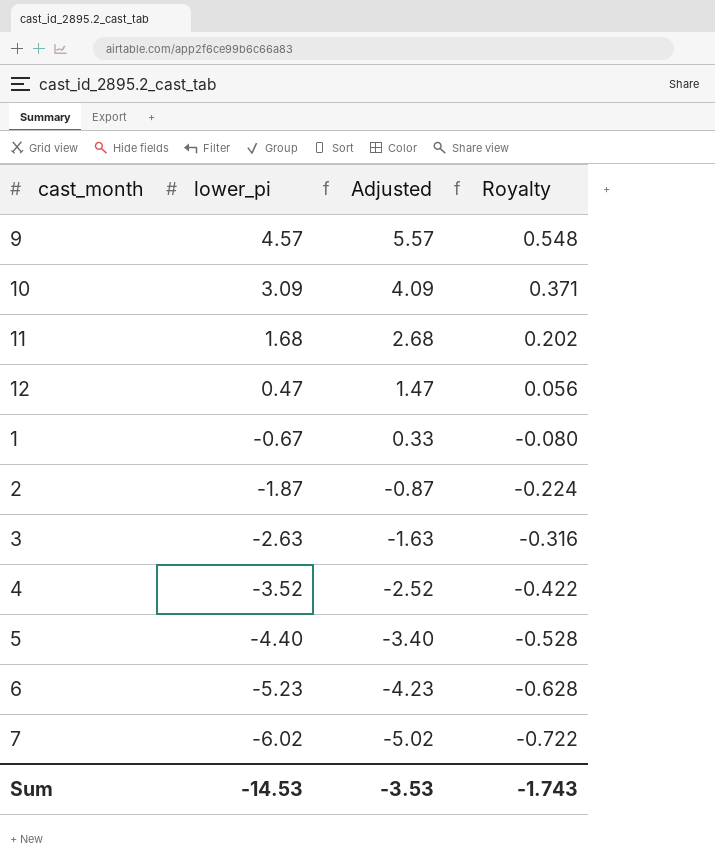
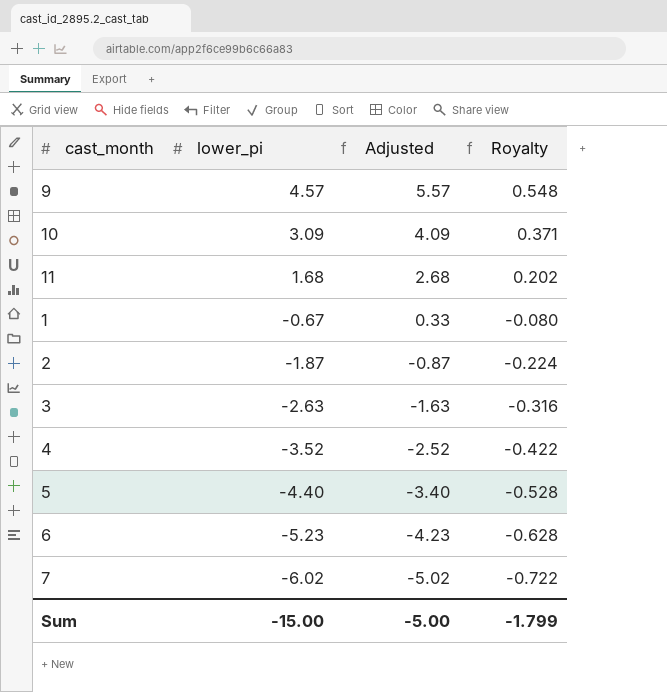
row 12: 0.47 | 1.47 | 0.056 -> none
Sum | lower_pi: -14.53 -> -15.00
Sum | Adjusted: -3.53 -> -5.00
Sum | Royalty: -1.743 -> -1.799

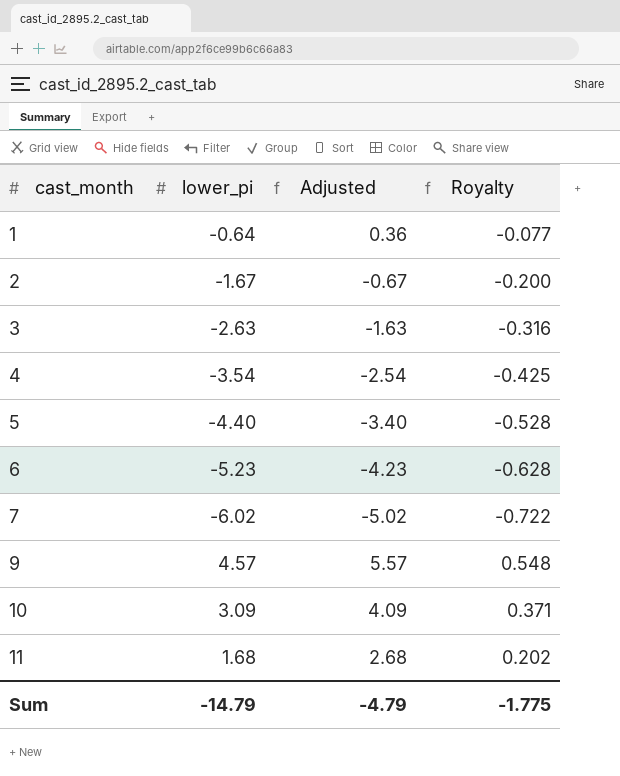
row order: lower_pi descending -> cast_month ascending
1 | lower_pi: -0.67 -> -0.64
1 | Adjusted: 0.33 -> 0.36
1 | Royalty: -0.080 -> -0.077
2 | lower_pi: -1.87 -> -1.67
2 | Adjusted: -0.87 -> -0.67
2 | Royalty: -0.224 -> -0.200
4 | lower_pi: -3.52 -> -3.54
4 | Adjusted: -2.52 -> -2.54
4 | Royalty: -0.422 -> -0.425
Sum | lower_pi: -15.00 -> -14.79
Sum | Adjusted: -5.00 -> -4.79
Sum | Royalty: -1.799 -> -1.775

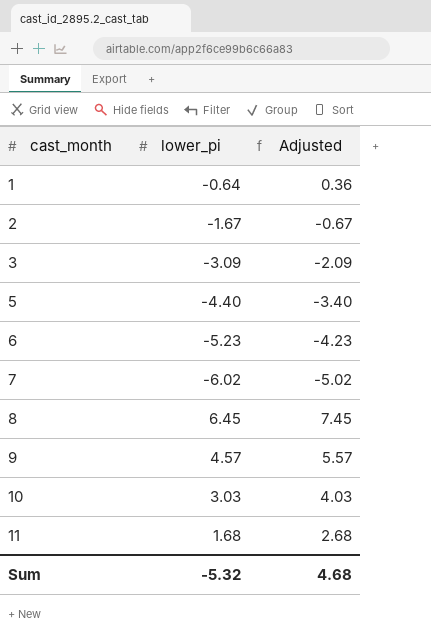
column Royalty | formula: [lower_pi] * 0.12 -> none
row 4: -3.54 | -2.54 | -0.425 -> none
3 | lower_pi: -2.63 -> -3.09
3 | Adjusted: -1.63 -> -2.09
row 8: none -> 6.45 | 7.45
10 | lower_pi: 3.09 -> 3.03
10 | Adjusted: 4.09 -> 4.03
Sum | lower_pi: -14.79 -> -5.32
Sum | Adjusted: -4.79 -> 4.68

